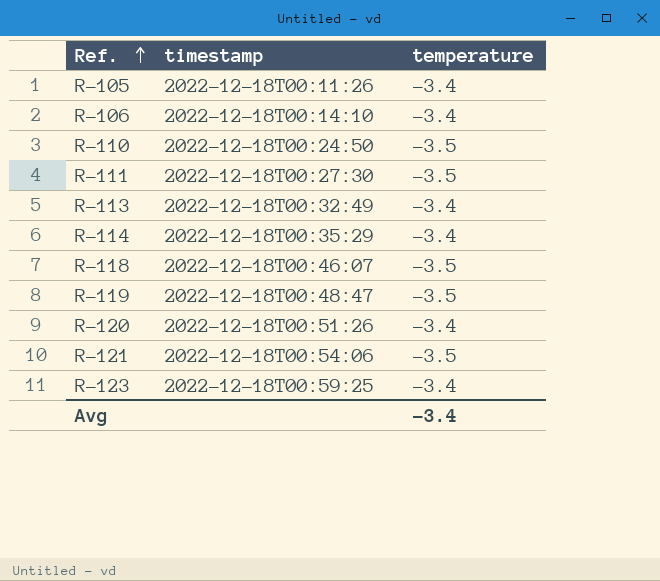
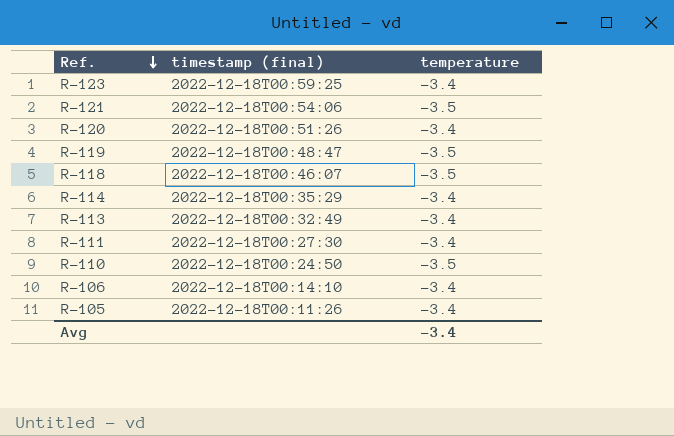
row order: Ref. ascending -> Ref. descending
column name: timestamp -> timestamp (final)
R-111 | temperature: -3.5 -> -3.4

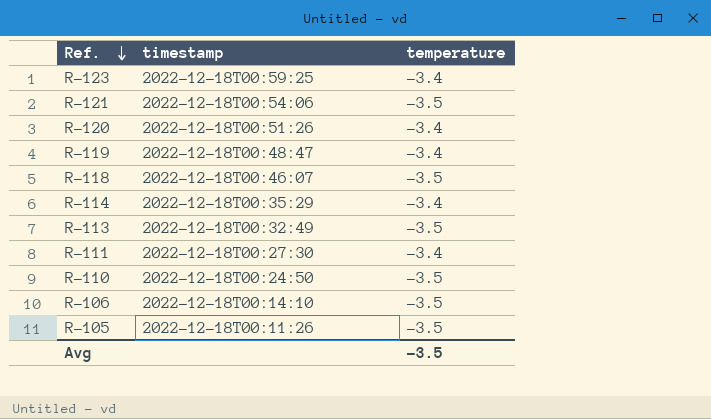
column name: timestamp (final) -> timestamp
R-119 | temperature: -3.5 -> -3.4
R-113 | temperature: -3.4 -> -3.5
R-106 | temperature: -3.4 -> -3.5
R-105 | temperature: -3.4 -> -3.5
Avg | temperature: -3.4 -> -3.5

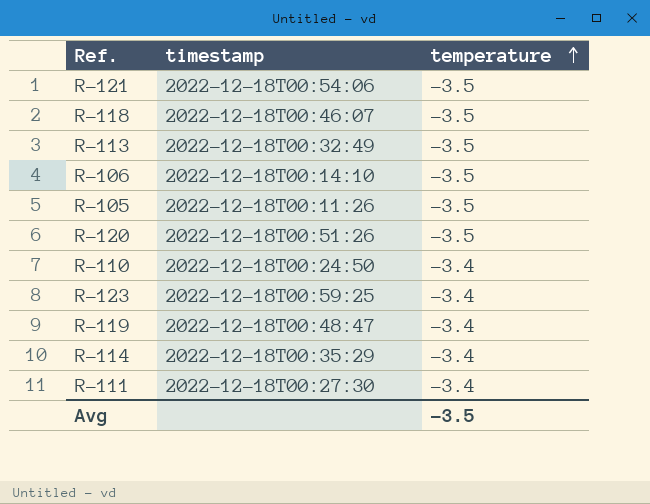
row order: Ref. descending -> temperature ascending
R-120 | temperature: -3.4 -> -3.5
R-110 | temperature: -3.5 -> -3.4

